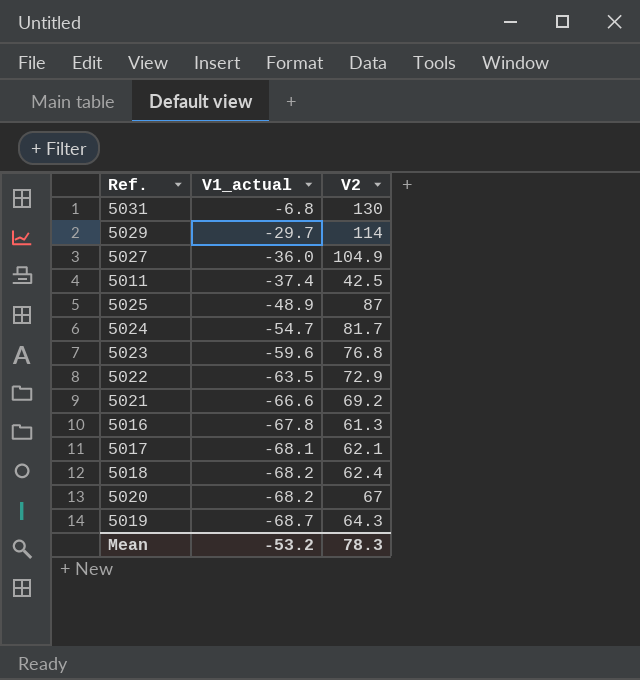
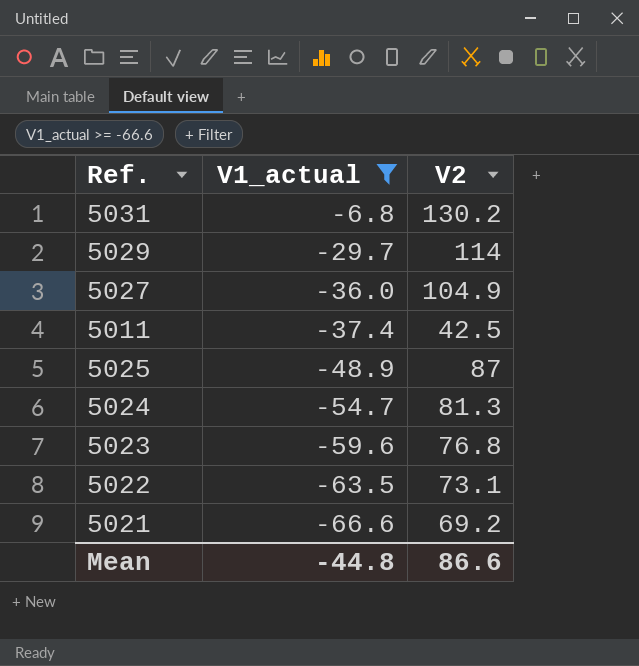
filter: none -> V1_actual >= -66.6
5031 | V2: 130 -> 130.2
5024 | V2: 81.7 -> 81.3
5022 | V2: 72.9 -> 73.1
Mean | V1_actual: -53.2 -> -44.8
Mean | V2: 78.3 -> 86.6

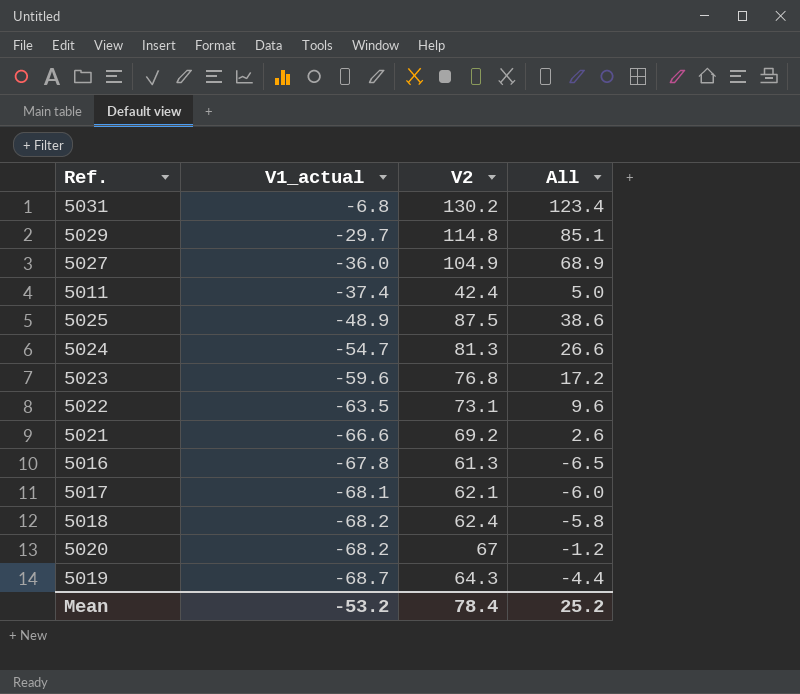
filter: V1_actual >= -66.6 -> none
column All | formula: none -> [V1_actual] + [V2]
5029 | V2: 114 -> 114.8
5011 | V2: 42.5 -> 42.4
5025 | V2: 87 -> 87.5
Mean | V1_actual: -44.8 -> -53.2
Mean | V2: 86.6 -> 78.4

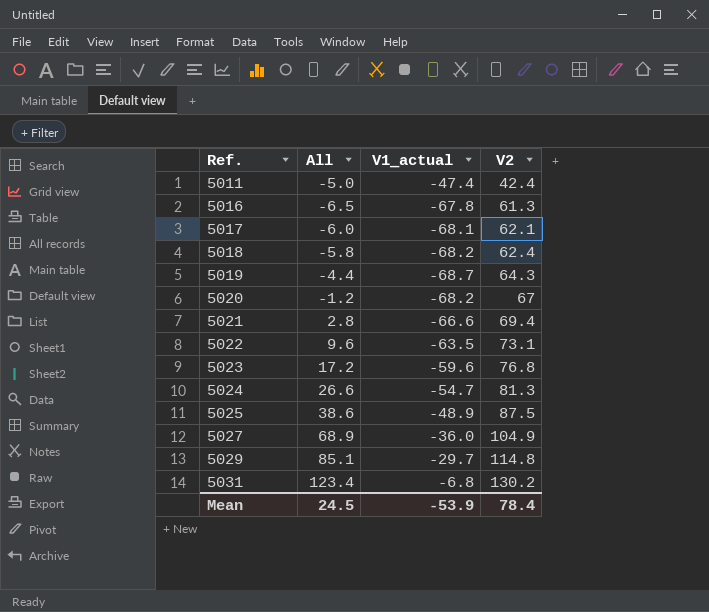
row order: V1_actual descending -> Ref. ascending
column All | position: 4 -> 2
5011 | All: 5.0 -> -5.0
5011 | V1_actual: -37.4 -> -47.4
5021 | All: 2.6 -> 2.8
5021 | V2: 69.2 -> 69.4
Mean | All: 25.2 -> 24.5
Mean | V1_actual: -53.2 -> -53.9

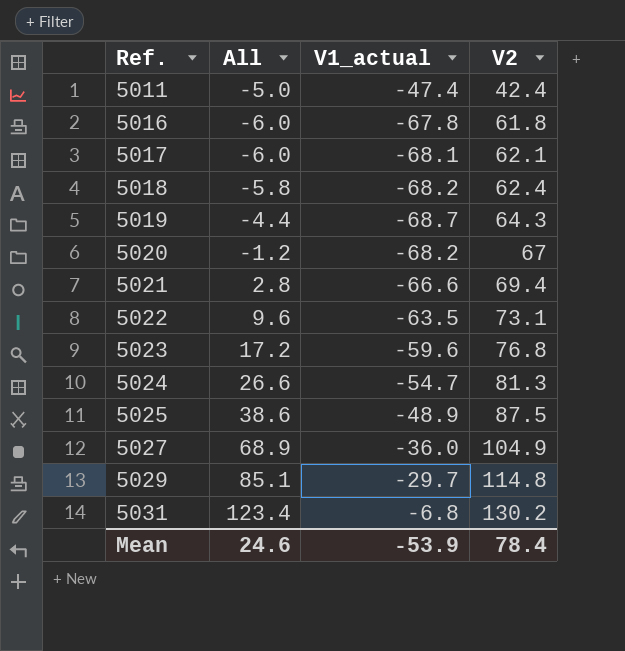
5016 | All: -6.5 -> -6.0
5016 | V2: 61.3 -> 61.8
Mean | All: 24.5 -> 24.6

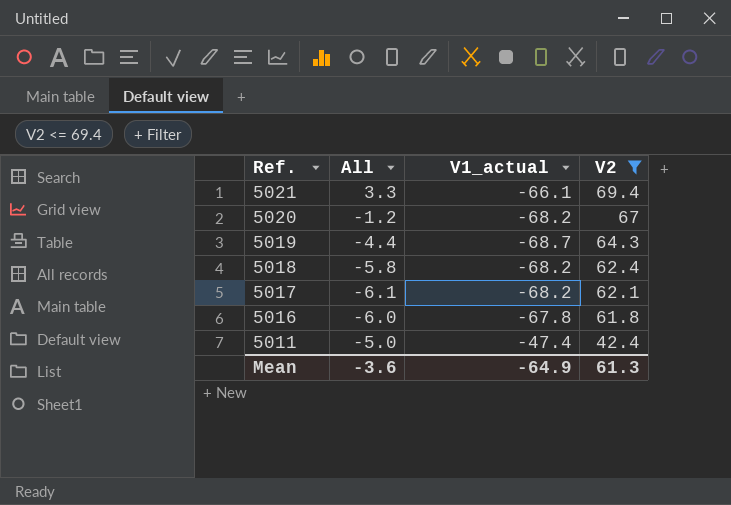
filter: none -> V2 <= 69.4
row order: Ref. ascending -> Ref. descending
5021 | All: 2.8 -> 3.3
5021 | V1_actual: -66.6 -> -66.1
5017 | All: -6.0 -> -6.1
5017 | V1_actual: -68.1 -> -68.2
Mean | All: 24.6 -> -3.6
Mean | V1_actual: -53.9 -> -64.9
Mean | V2: 78.4 -> 61.3

